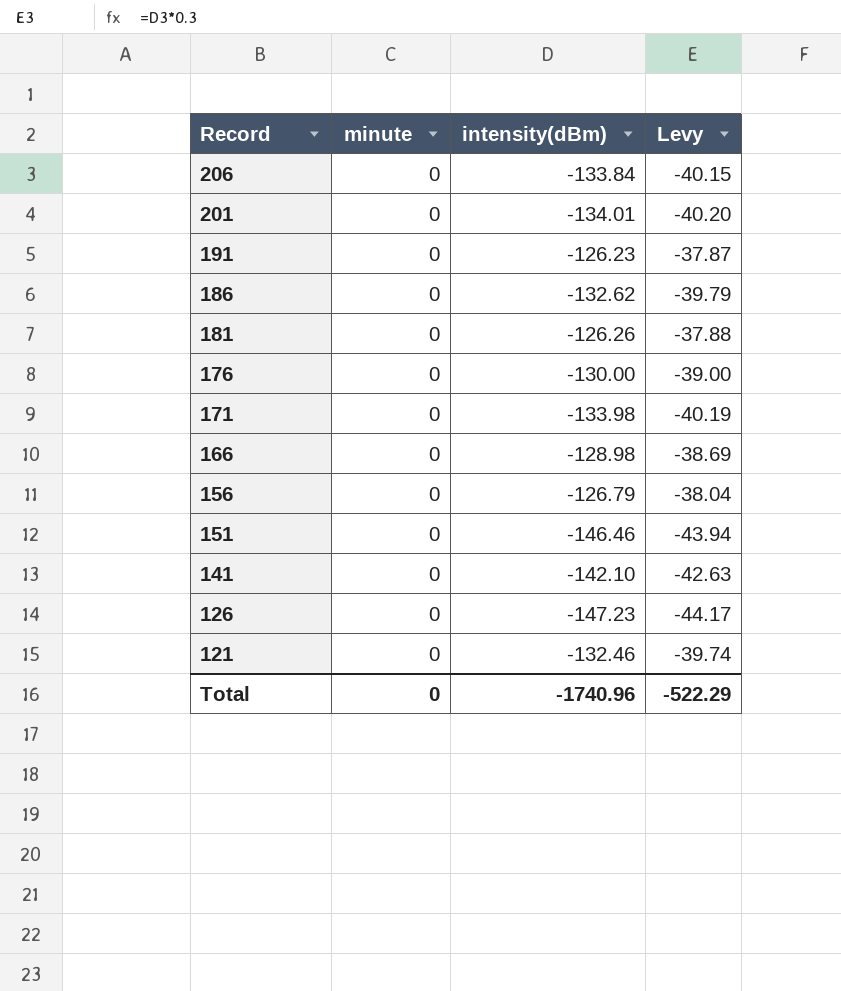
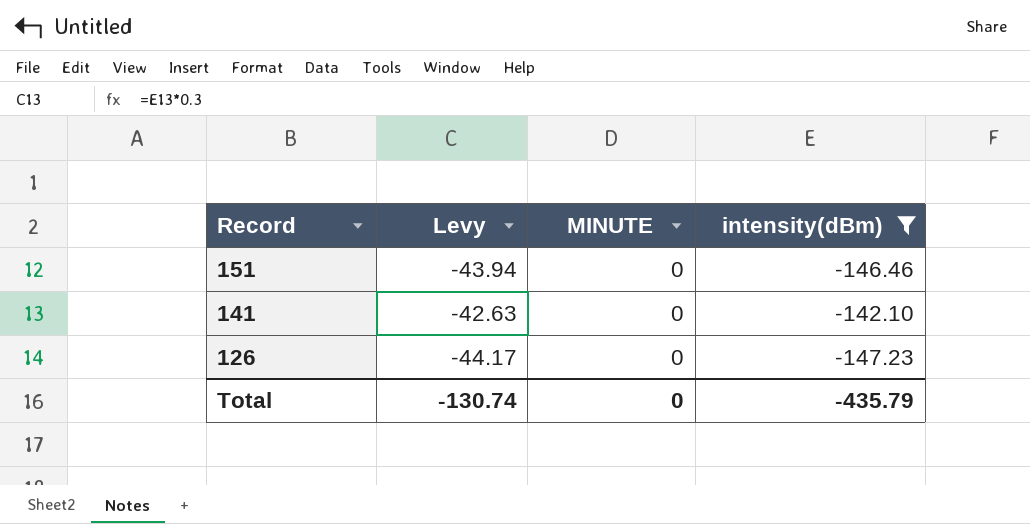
filter: none -> intensity(dBm) <= -142.10
column Levy | position: 4 -> 2
column name: minute -> MINUTE
Total | Levy: -522.29 -> -130.74
Total | intensity(dBm): -1740.96 -> -435.79

